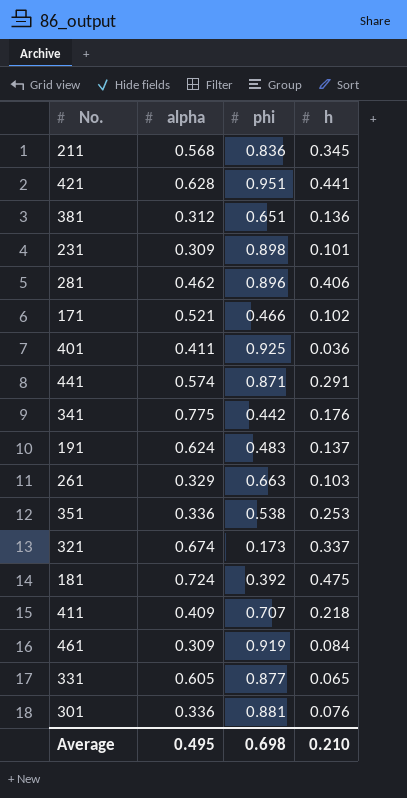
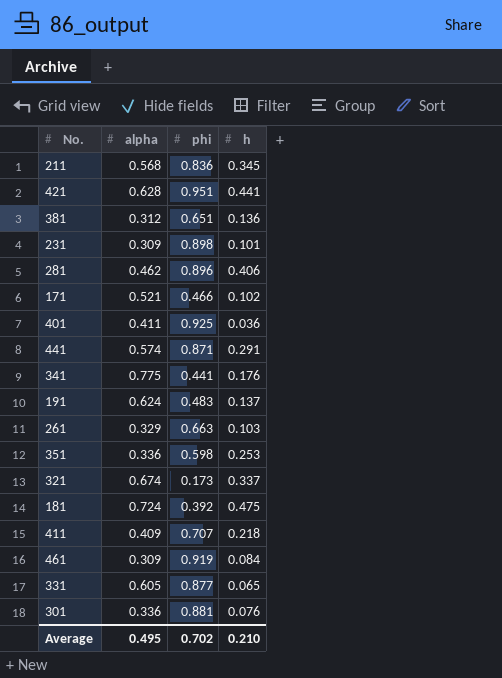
341 | phi: 0.442 -> 0.441
351 | phi: 0.538 -> 0.598
Average | phi: 0.698 -> 0.702

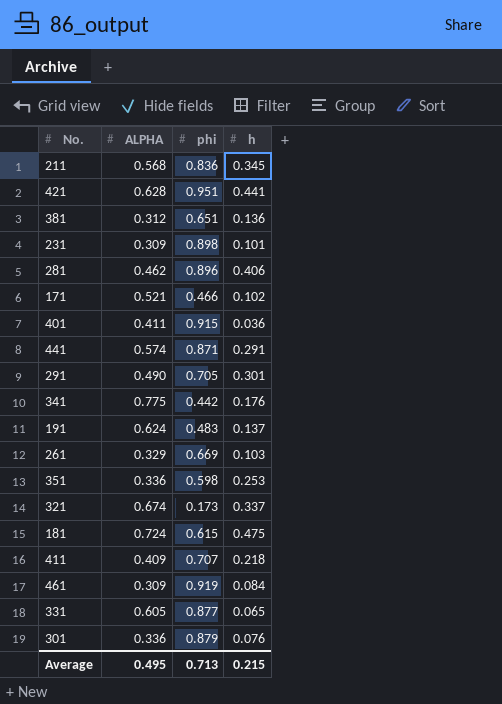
column name: alpha -> ALPHA
401 | phi: 0.925 -> 0.915
row 291: none -> 0.490 | 0.705 | 0.301
341 | phi: 0.441 -> 0.442
261 | phi: 0.663 -> 0.669
181 | phi: 0.392 -> 0.615
301 | phi: 0.881 -> 0.879
Average | phi: 0.702 -> 0.713
Average | h: 0.210 -> 0.215

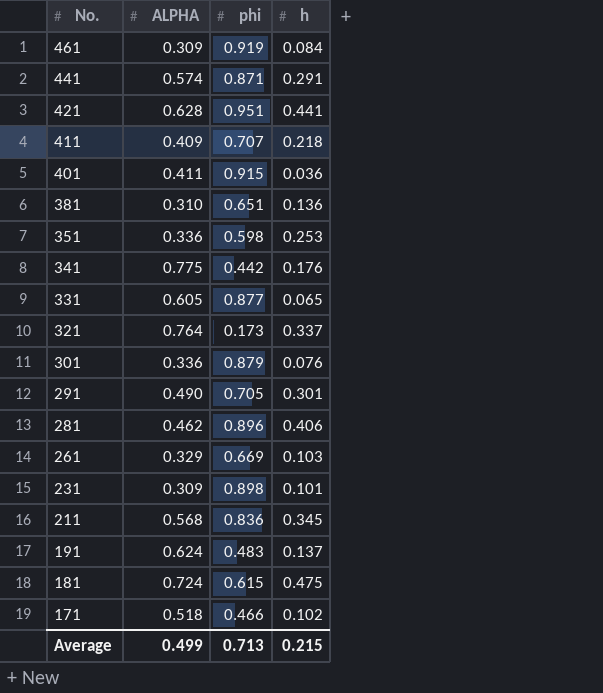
row order: none -> No. descending
381 | ALPHA: 0.312 -> 0.310
321 | ALPHA: 0.674 -> 0.764
171 | ALPHA: 0.521 -> 0.518
Average | ALPHA: 0.495 -> 0.499

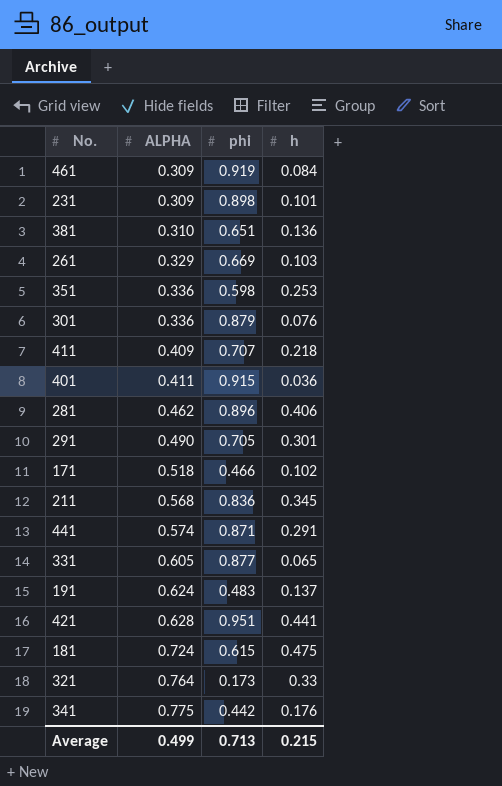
row order: No. descending -> ALPHA ascending
321 | h: 0.337 -> 0.33

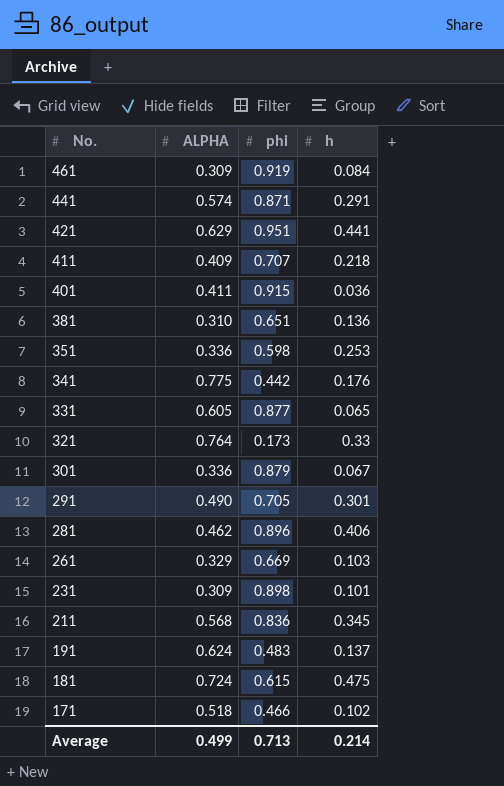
row order: ALPHA ascending -> No. descending
421 | ALPHA: 0.628 -> 0.629
301 | h: 0.076 -> 0.067
Average | h: 0.215 -> 0.214

